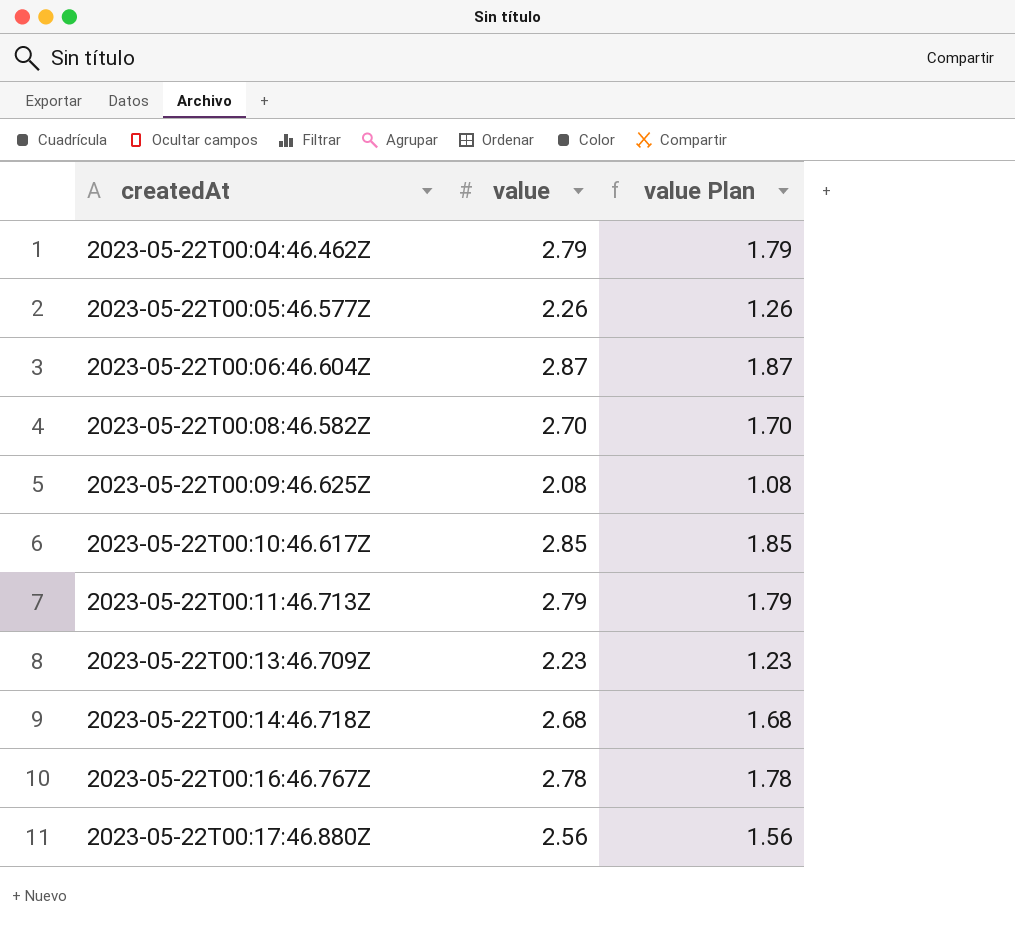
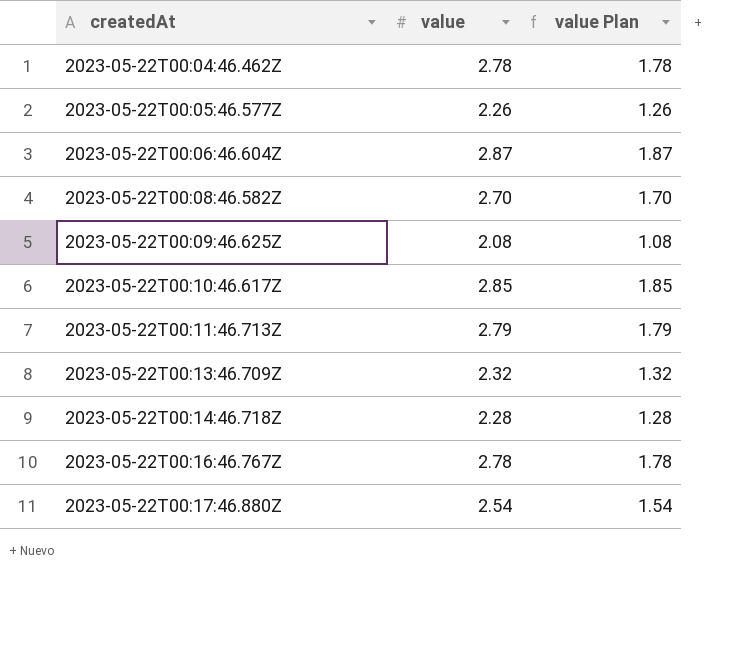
2023-05-22T00:04:46.462Z | value: 2.79 -> 2.78
2023-05-22T00:04:46.462Z | value Plan: 1.79 -> 1.78
2023-05-22T00:13:46.709Z | value: 2.23 -> 2.32
2023-05-22T00:13:46.709Z | value Plan: 1.23 -> 1.32
2023-05-22T00:14:46.718Z | value: 2.68 -> 2.28
2023-05-22T00:14:46.718Z | value Plan: 1.68 -> 1.28
2023-05-22T00:17:46.880Z | value: 2.56 -> 2.54
2023-05-22T00:17:46.880Z | value Plan: 1.56 -> 1.54

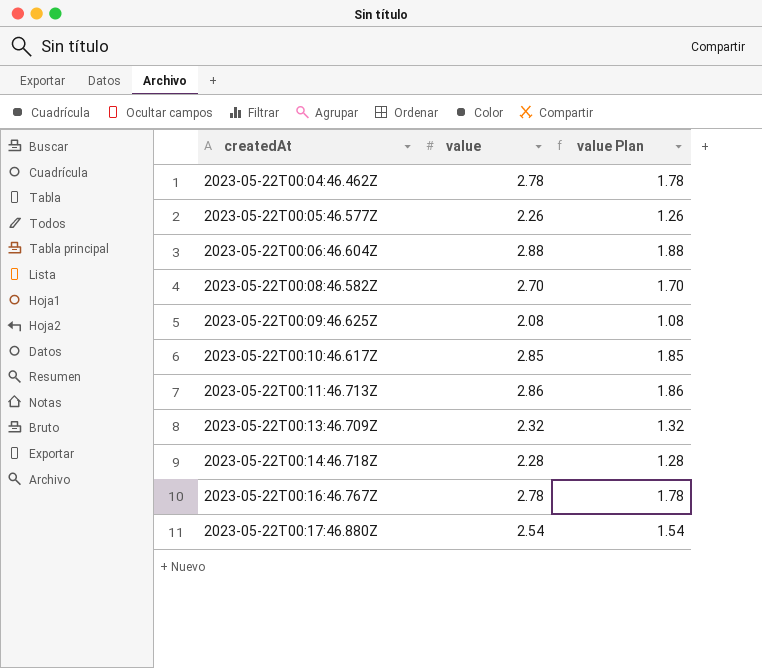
2023-05-22T00:06:46.604Z | value: 2.87 -> 2.88
2023-05-22T00:06:46.604Z | value Plan: 1.87 -> 1.88
2023-05-22T00:11:46.713Z | value: 2.79 -> 2.86
2023-05-22T00:11:46.713Z | value Plan: 1.79 -> 1.86

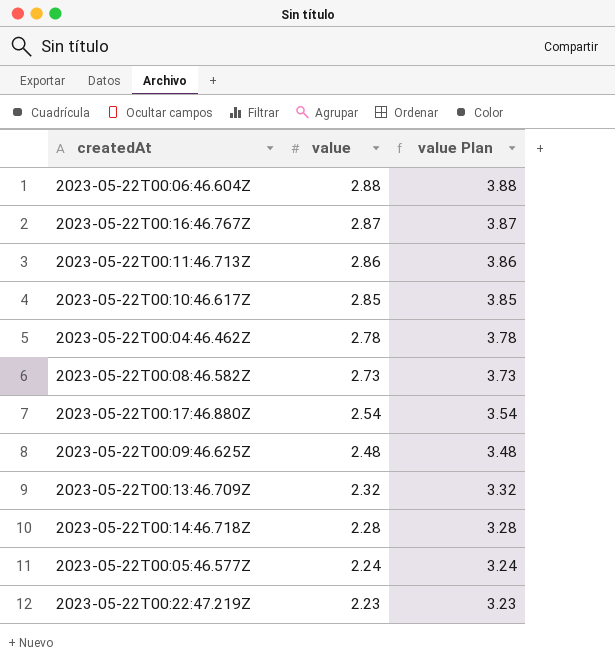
row order: createdAt ascending -> value descending
column value Plan | formula: [value] - 1 -> [value] + 1
2023-05-22T00:16:46.767Z | value: 2.78 -> 2.87
2023-05-22T00:08:46.582Z | value: 2.70 -> 2.73
2023-05-22T00:09:46.625Z | value: 2.08 -> 2.48
2023-05-22T00:05:46.577Z | value: 2.26 -> 2.24
row 2023-05-22T00:22:47.219Z: none -> 2.23 | 3.23

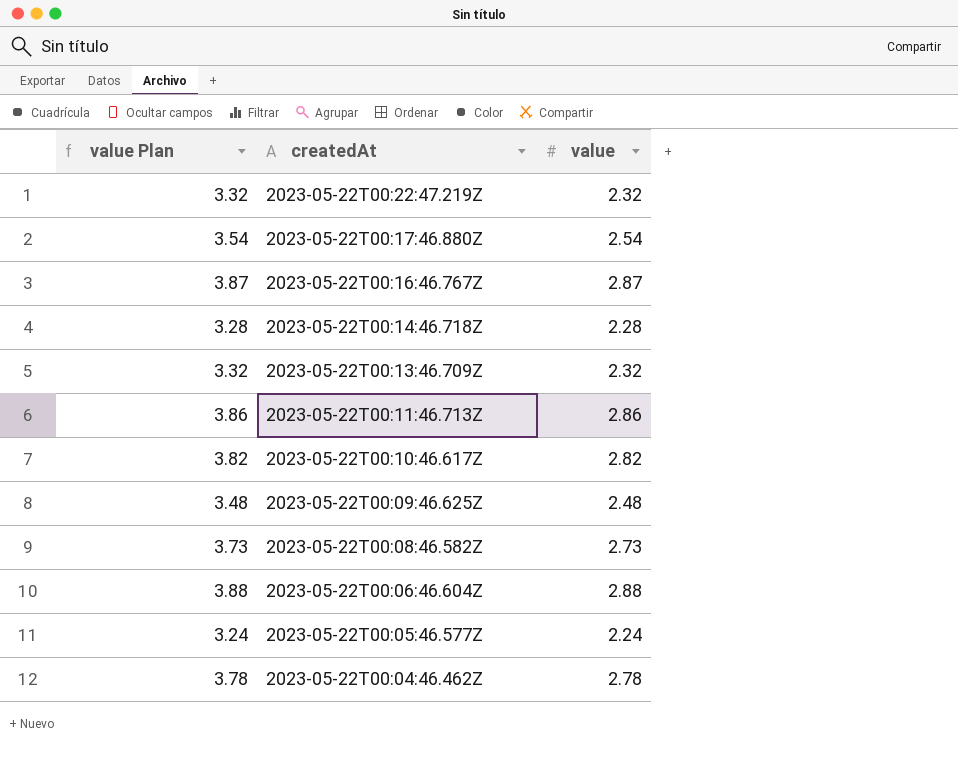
row order: value descending -> createdAt descending
column value Plan | position: 3 -> 1
2023-05-22T00:22:47.219Z | value Plan: 3.23 -> 3.32
2023-05-22T00:22:47.219Z | value: 2.23 -> 2.32
2023-05-22T00:10:46.617Z | value Plan: 3.85 -> 3.82
2023-05-22T00:10:46.617Z | value: 2.85 -> 2.82

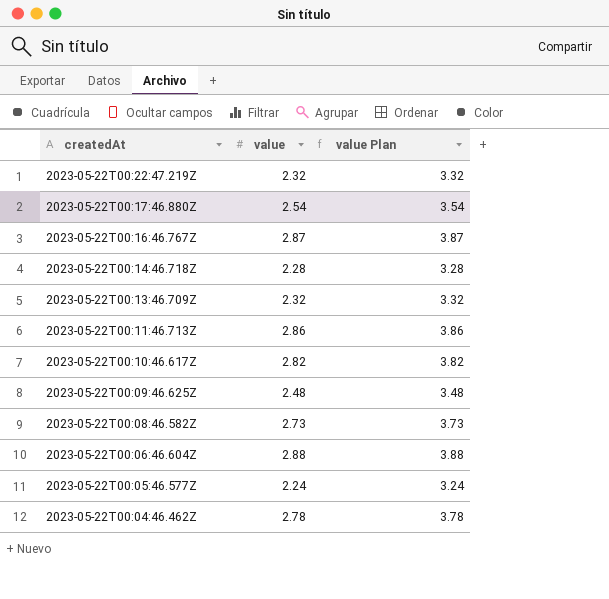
column value Plan | position: 1 -> 3

